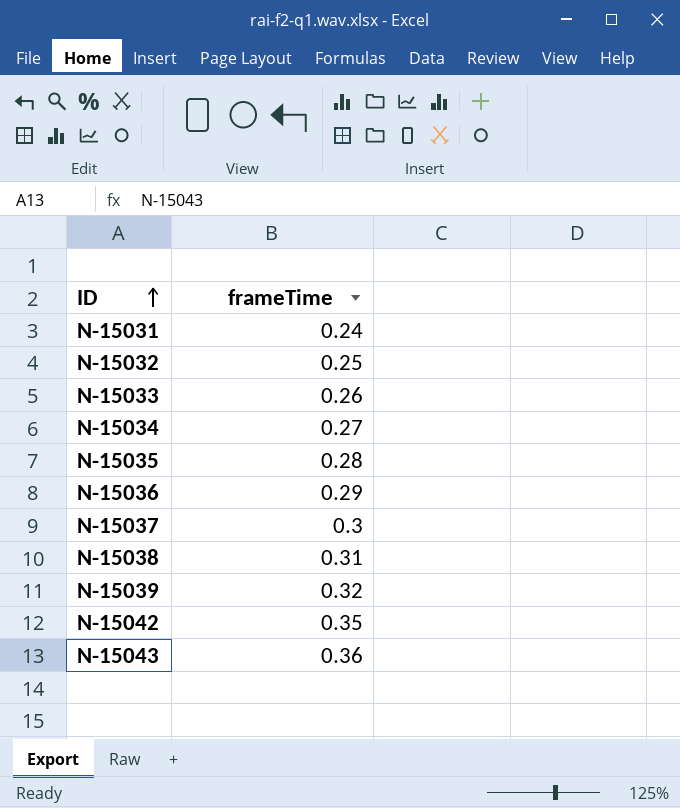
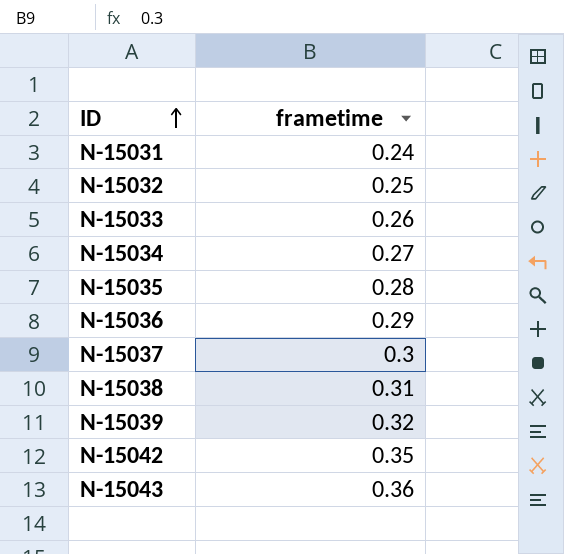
column name: frameTime -> frametime

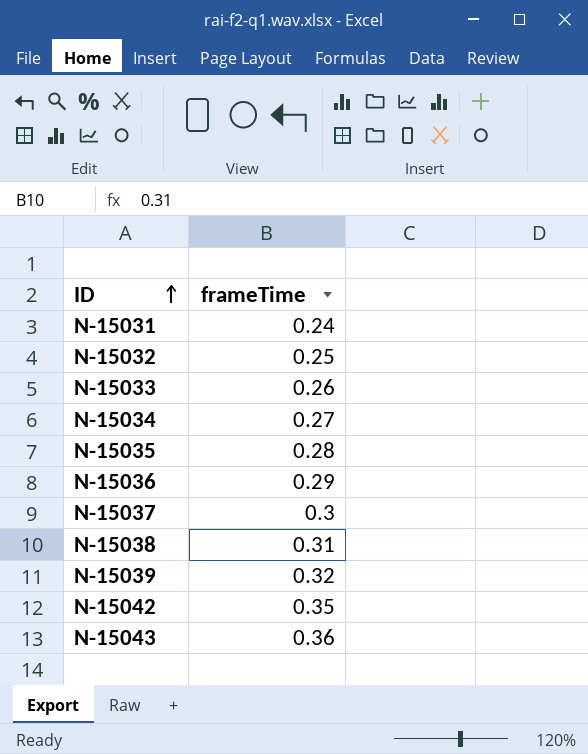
column name: frametime -> frameTime

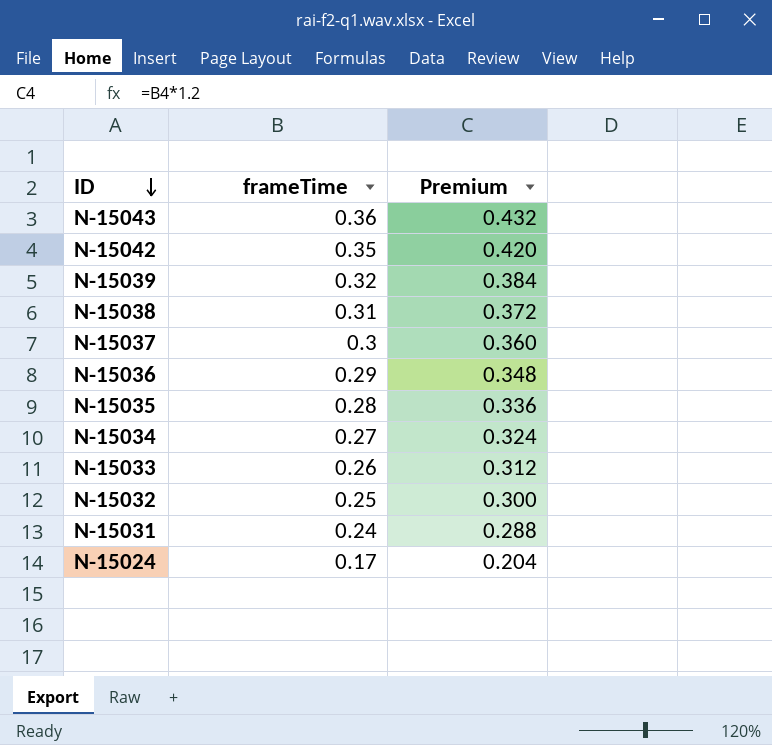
row order: ID ascending -> ID descending
column Premium | formula: none -> [frameTime] * 1.2
row N-15024: none -> 0.17 | 0.204

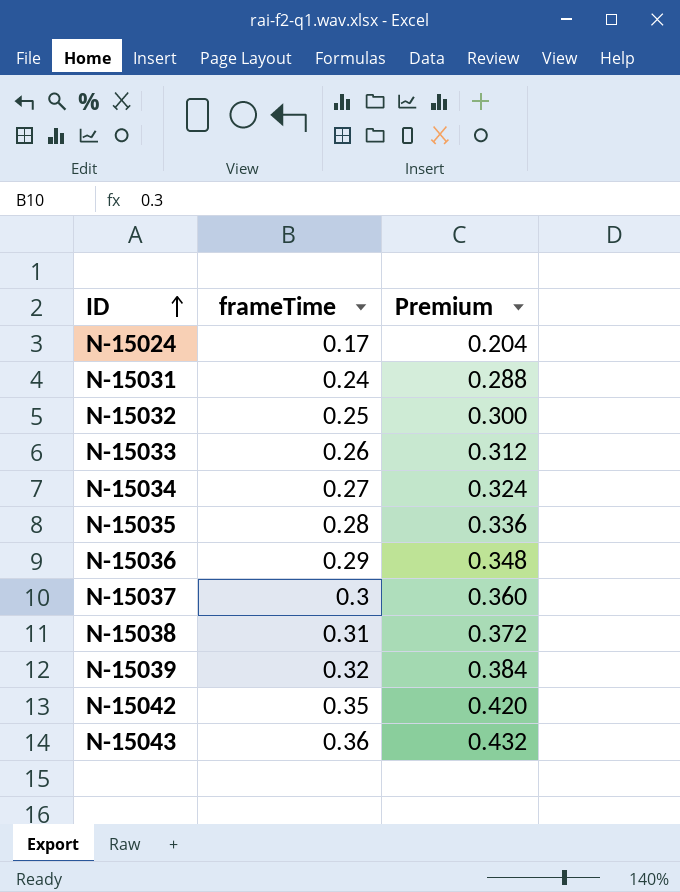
row order: ID descending -> ID ascending

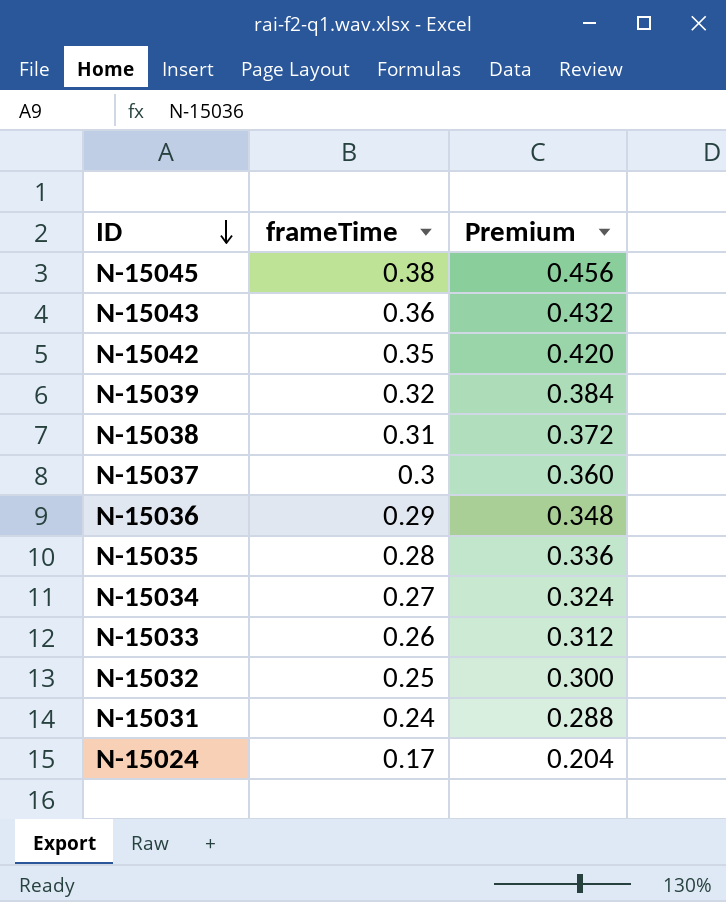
row order: ID ascending -> ID descending
row N-15045: none -> 0.38 | 0.456

